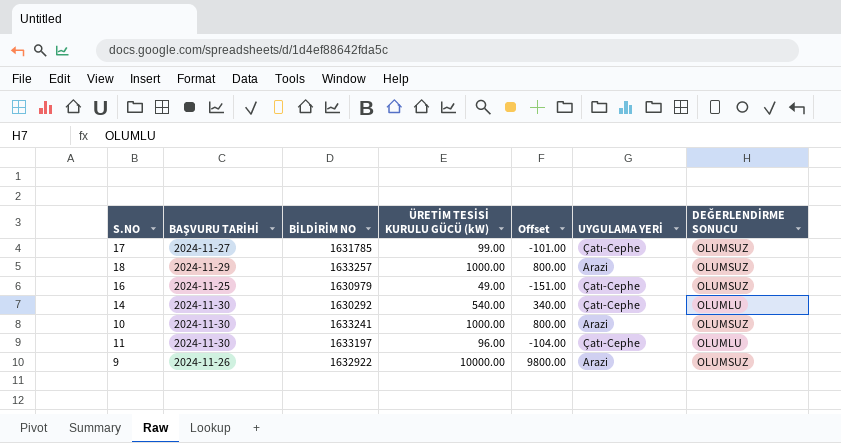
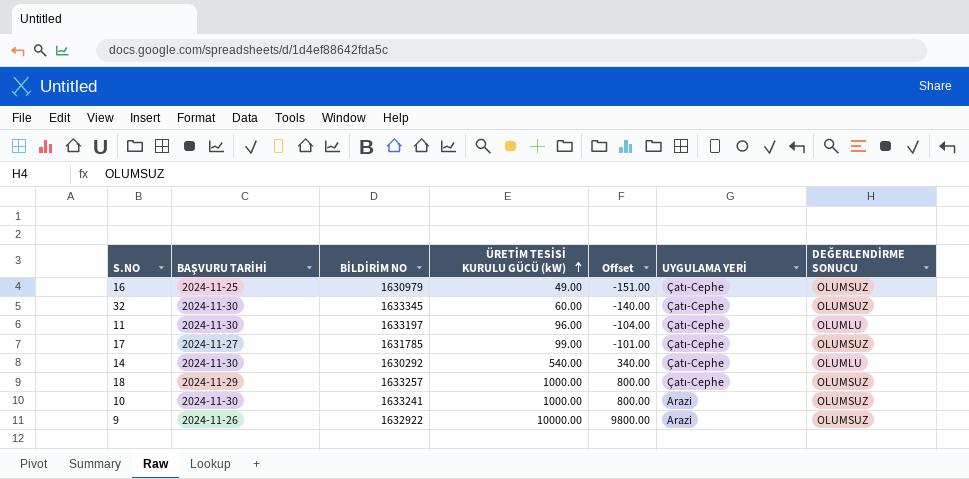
row order: none -> ÜRETİM TESİSİ KURULU GÜCÜ (kW) ascending
row 32: none -> 2024-11-30 | 1633345 | 60.00 | -140.00 | Çatı-Cephe | OLUMSUZ
18 | UYGULAMA YERİ: Arazi -> Çatı-Cephe

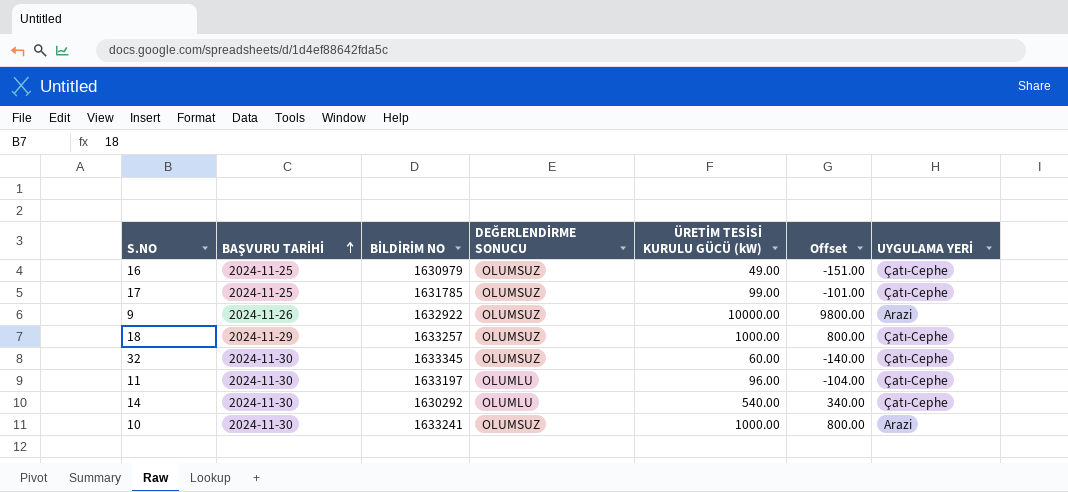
row order: ÜRETİM TESİSİ KURULU GÜCÜ (kW) ascending -> BAŞVURU TARİHİ ascending
column DEĞERLENDİRME SONUCU | position: 7 -> 4
17 | BAŞVURU TARİHİ: 2024-11-27 -> 2024-11-25

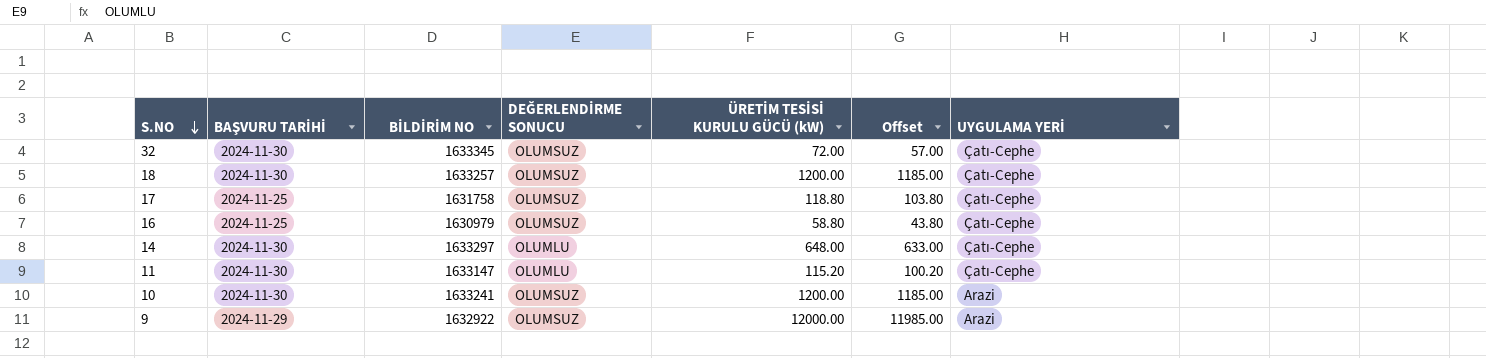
row order: BAŞVURU TARİHİ ascending -> S.NO descending
column Offset | formula: [ÜRETİM TESİSİ KURULU GÜCÜ (kW)] - 200 -> [ÜRETİM TESİSİ KURULU GÜCÜ (kW)] - 15
32 | ÜRETİM TESİSİ KURULU GÜCÜ (kW): 60.00 -> 72.00
18 | BAŞVURU TARİHİ: 2024-11-29 -> 2024-11-30
18 | ÜRETİM TESİSİ KURULU GÜCÜ (kW): 1000.00 -> 1200.00
17 | BİLDİRİM NO: 1631785 -> 1631758
17 | ÜRETİM TESİSİ KURULU GÜCÜ (kW): 99.00 -> 118.80
16 | ÜRETİM TESİSİ KURULU GÜCÜ (kW): 49.00 -> 58.80
14 | BİLDİRİM NO: 1630292 -> 1633297
14 | ÜRETİM TESİSİ KURULU GÜCÜ (kW): 540.00 -> 648.00
11 | BİLDİRİM NO: 1633197 -> 1633147
11 | ÜRETİM TESİSİ KURULU GÜCÜ (kW): 96.00 -> 115.20
10 | ÜRETİM TESİSİ KURULU GÜCÜ (kW): 1000.00 -> 1200.00
9 | BAŞVURU TARİHİ: 2024-11-26 -> 2024-11-29
9 | ÜRETİM TESİSİ KURULU GÜCÜ (kW): 10000.00 -> 12000.00

